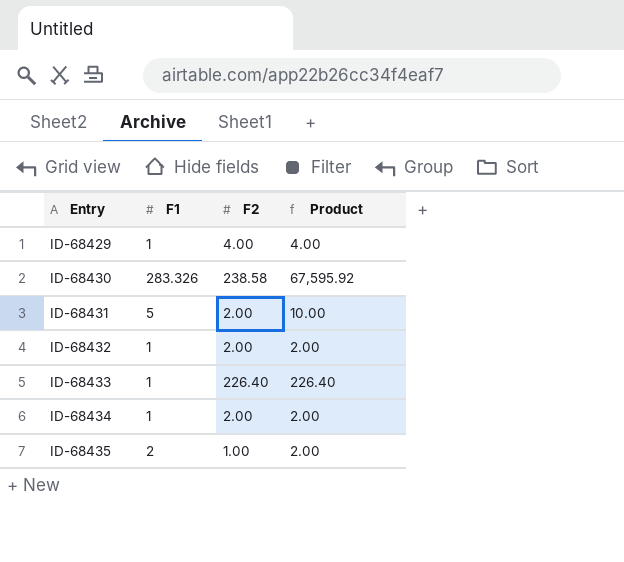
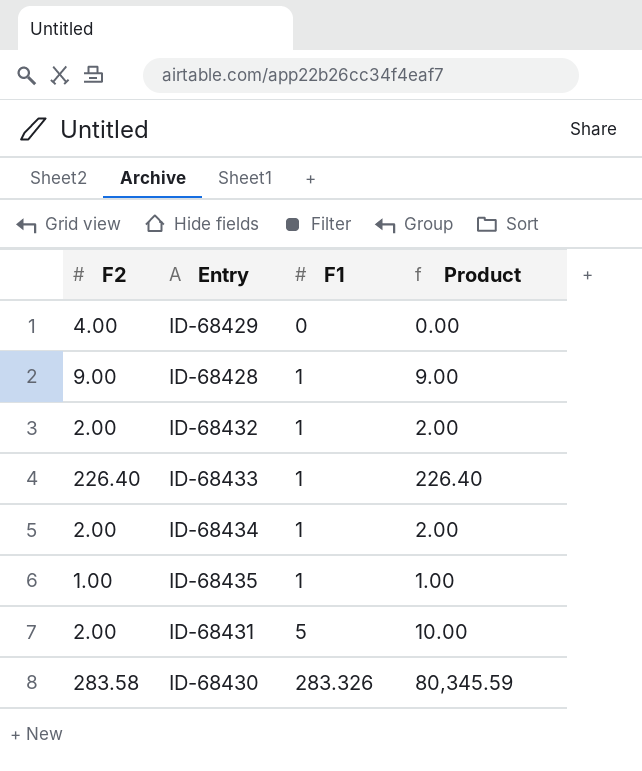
row order: Entry ascending -> F1 ascending
column F2 | position: 3 -> 1
ID-68429 | F1: 1 -> 0
ID-68429 | Product: 4.00 -> 0.00
row ID-68428: none -> 9.00 | 1 | 9.00
ID-68435 | F1: 2 -> 1
ID-68435 | Product: 2.00 -> 1.00
ID-68430 | F2: 238.58 -> 283.58
ID-68430 | Product: 67,595.92 -> 80,345.59

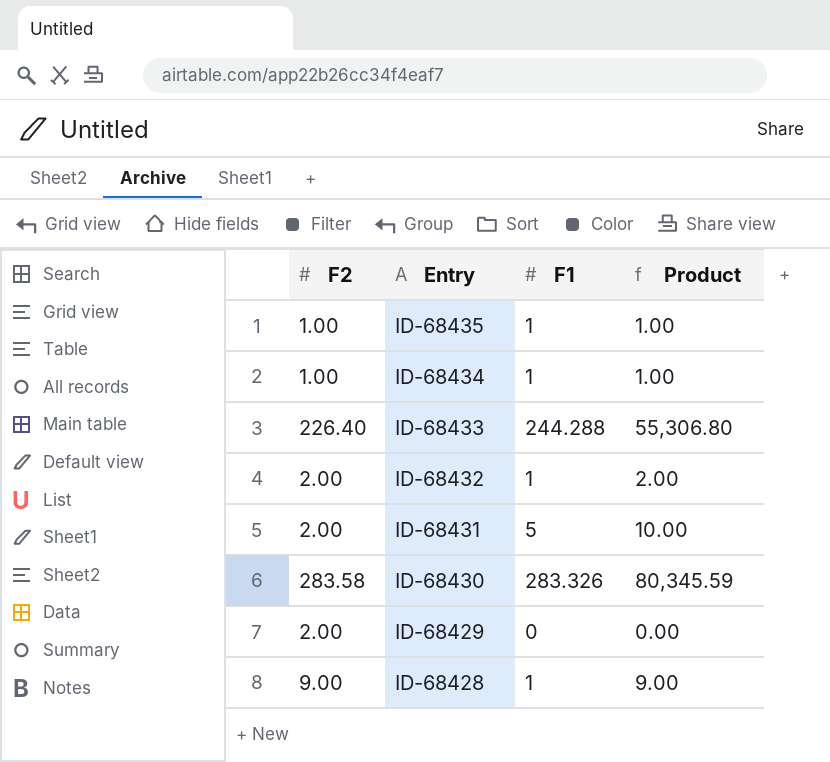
row order: F1 ascending -> Entry descending
ID-68434 | F2: 2.00 -> 1.00
ID-68434 | Product: 2.00 -> 1.00
ID-68433 | F1: 1 -> 244.288
ID-68433 | Product: 226.40 -> 55,306.80
ID-68429 | F2: 4.00 -> 2.00

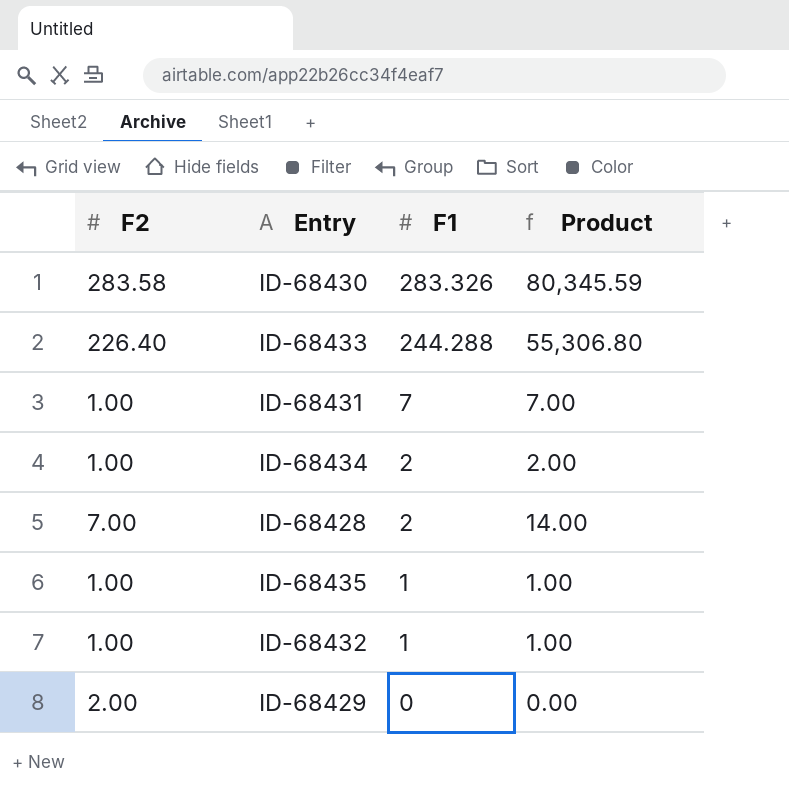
row order: Entry descending -> F1 descending
ID-68431 | F2: 2.00 -> 1.00
ID-68431 | F1: 5 -> 7
ID-68431 | Product: 10.00 -> 7.00
ID-68434 | F1: 1 -> 2
ID-68434 | Product: 1.00 -> 2.00
ID-68428 | F2: 9.00 -> 7.00
ID-68428 | F1: 1 -> 2
ID-68428 | Product: 9.00 -> 14.00
ID-68432 | F2: 2.00 -> 1.00
ID-68432 | Product: 2.00 -> 1.00

